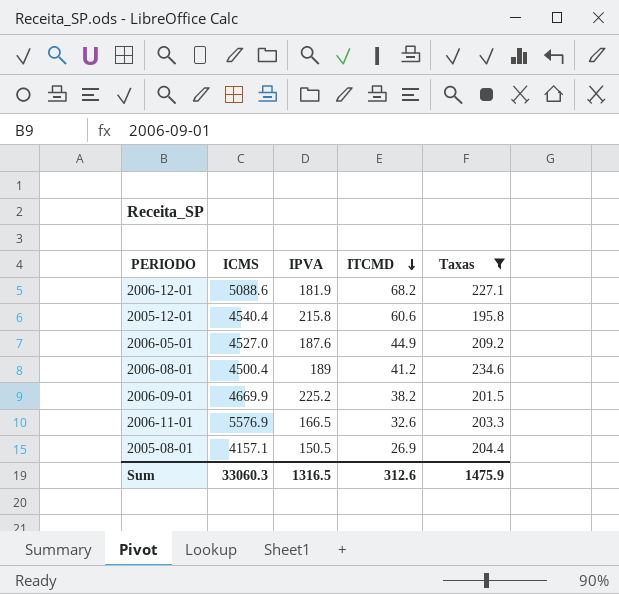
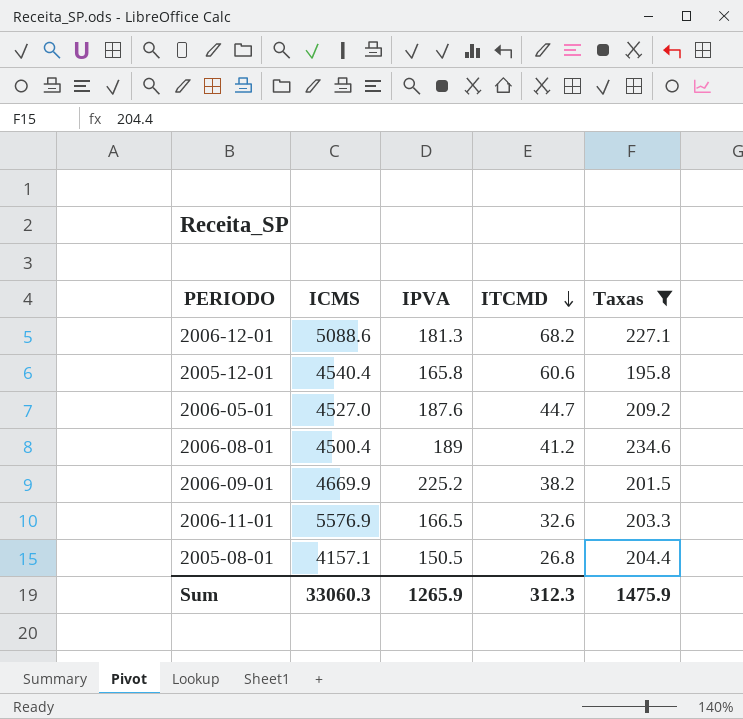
2006-12-01 | IPVA: 181.9 -> 181.3
2005-12-01 | IPVA: 215.8 -> 165.8
2006-05-01 | ITCMD: 44.9 -> 44.7
2005-08-01 | ITCMD: 26.9 -> 26.8
Sum | IPVA: 1316.5 -> 1265.9
Sum | ITCMD: 312.6 -> 312.3

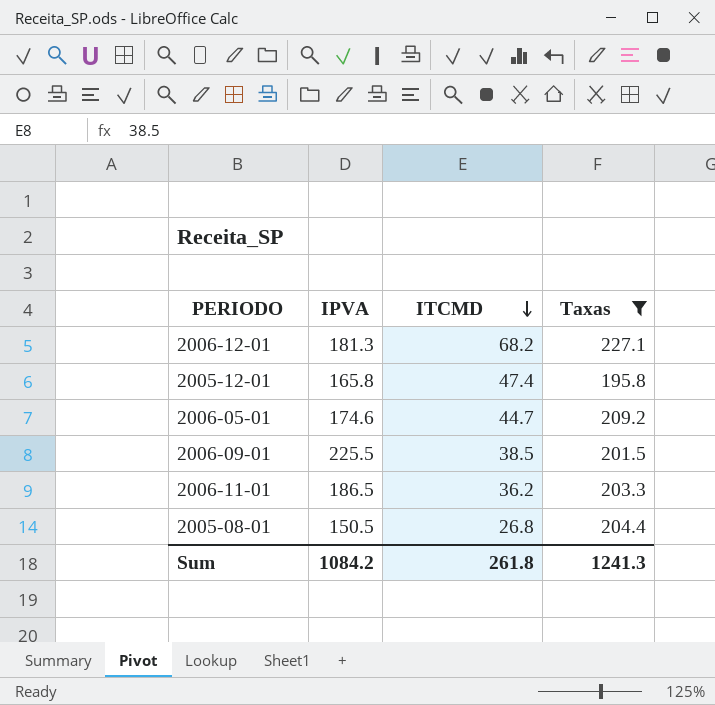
column ICMS | position: 2 -> none
row 2006-08-01: 4500.4 | 189 | 41.2 | 234.6 -> none
2005-12-01 | ITCMD: 60.6 -> 47.4
2006-05-01 | IPVA: 187.6 -> 174.6
2006-09-01 | IPVA: 225.2 -> 225.5
2006-09-01 | ITCMD: 38.2 -> 38.5
2006-11-01 | IPVA: 166.5 -> 186.5
2006-11-01 | ITCMD: 32.6 -> 36.2
Sum | IPVA: 1265.9 -> 1084.2
Sum | ITCMD: 312.3 -> 261.8
Sum | Taxas: 1475.9 -> 1241.3

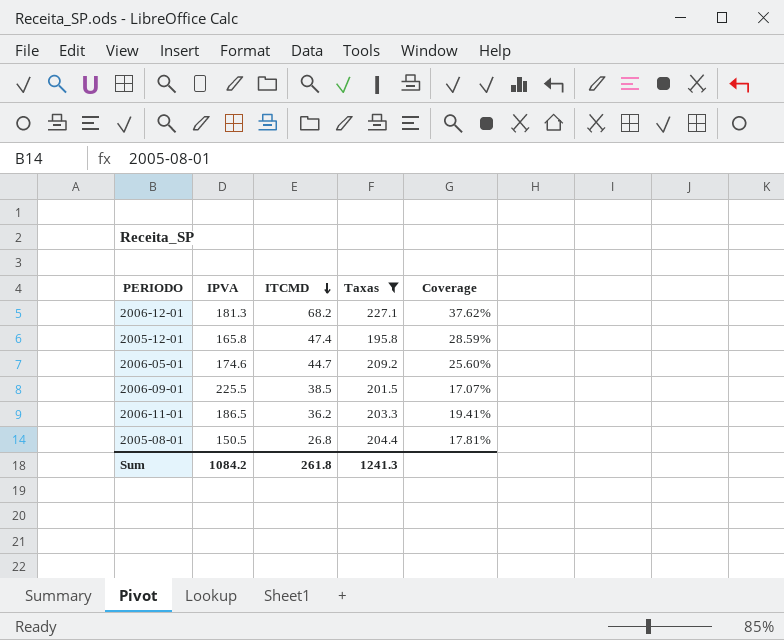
column Coverage | formula: none -> [ITCMD] / [IPVA]

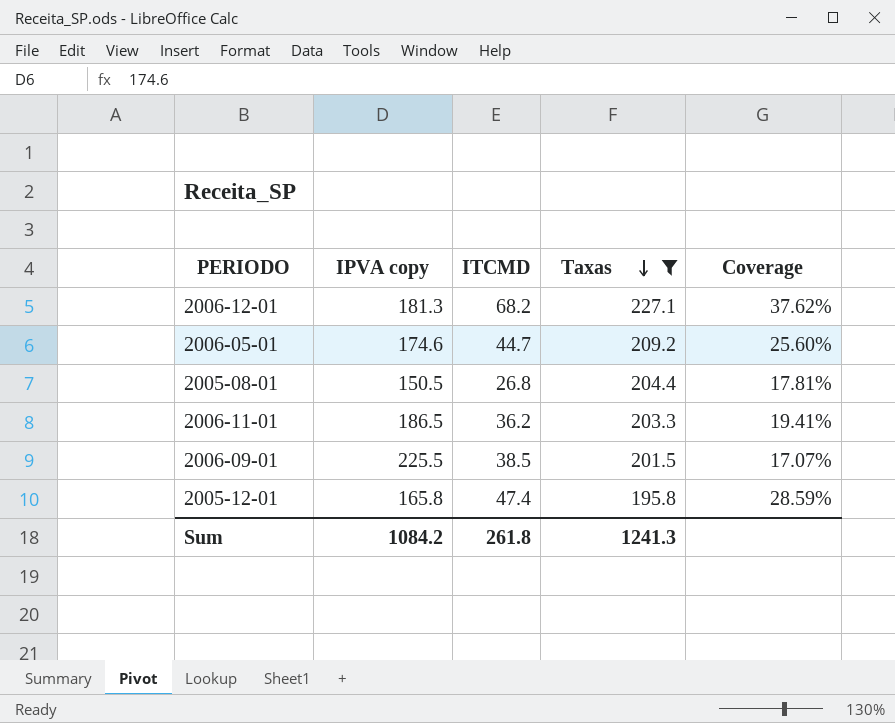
row order: ITCMD descending -> Taxas descending
column name: IPVA -> IPVA copy

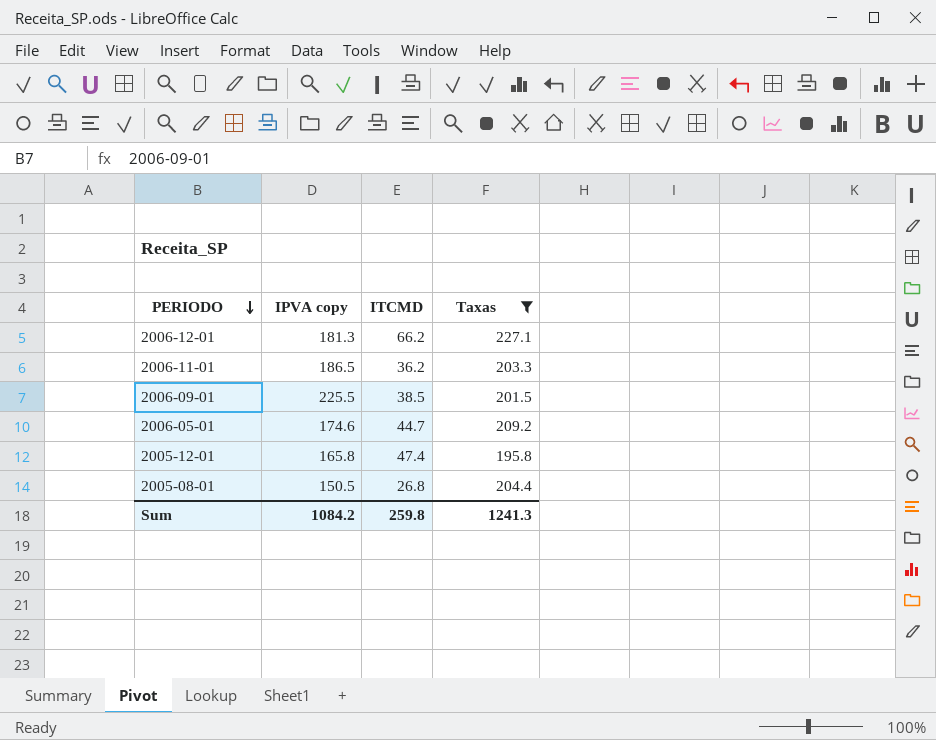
row order: Taxas descending -> PERIODO descending
column Coverage | formula: [ITCMD] / [IPVA copy] -> none
2006-12-01 | ITCMD: 68.2 -> 66.2
Sum | ITCMD: 261.8 -> 259.8

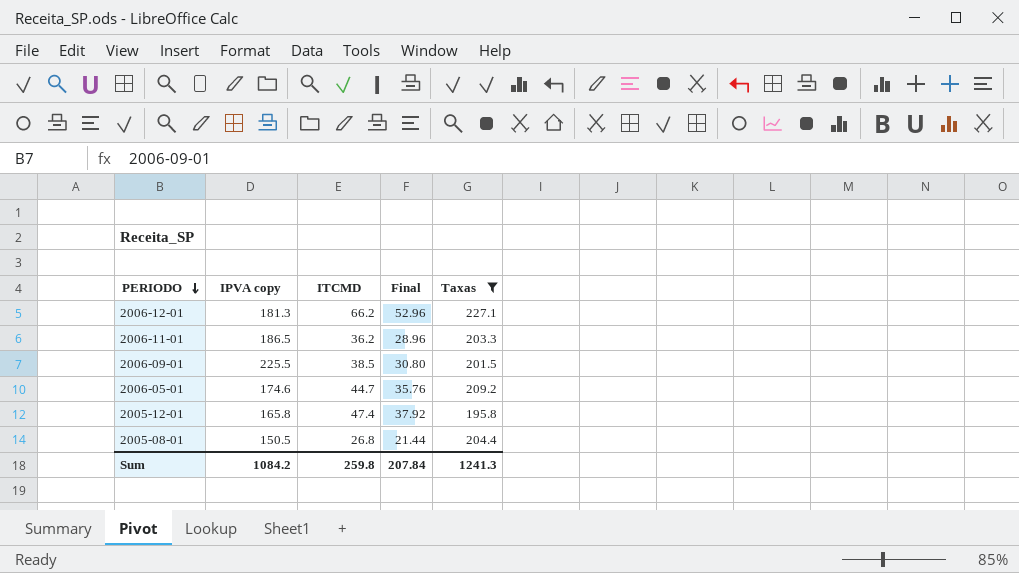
column Final | formula: none -> [ITCMD] * 0.8

